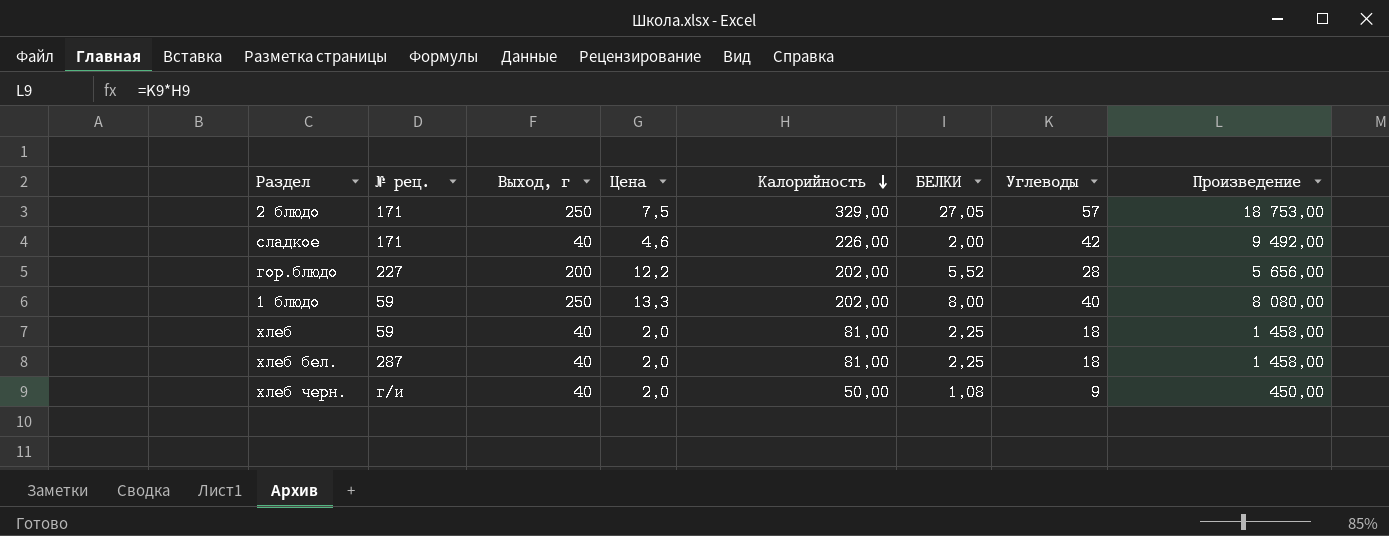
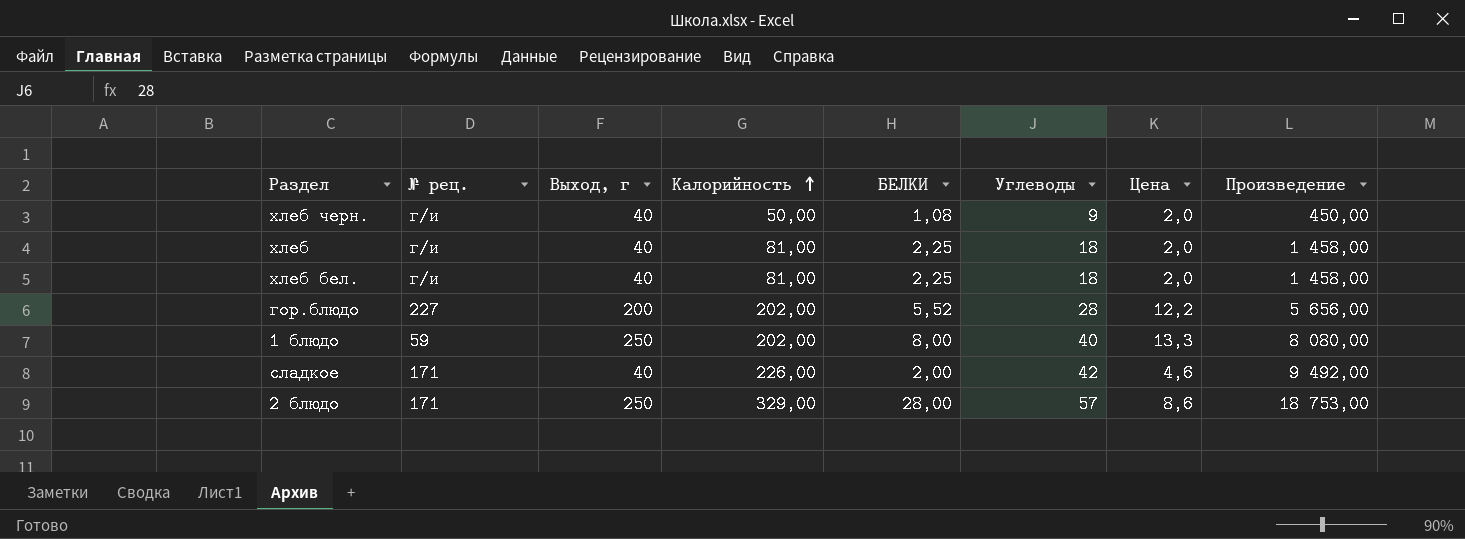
row order: Калорийность descending -> Калорийность ascending
column Цена | position: 4 -> 7
хлеб | № рец.: 59 -> г/и
хлеб бел. | № рец.: 287 -> г/и
2 блюдо | БЕЛКИ: 27,05 -> 28,00
2 блюдо | Цена: 7,5 -> 8,6

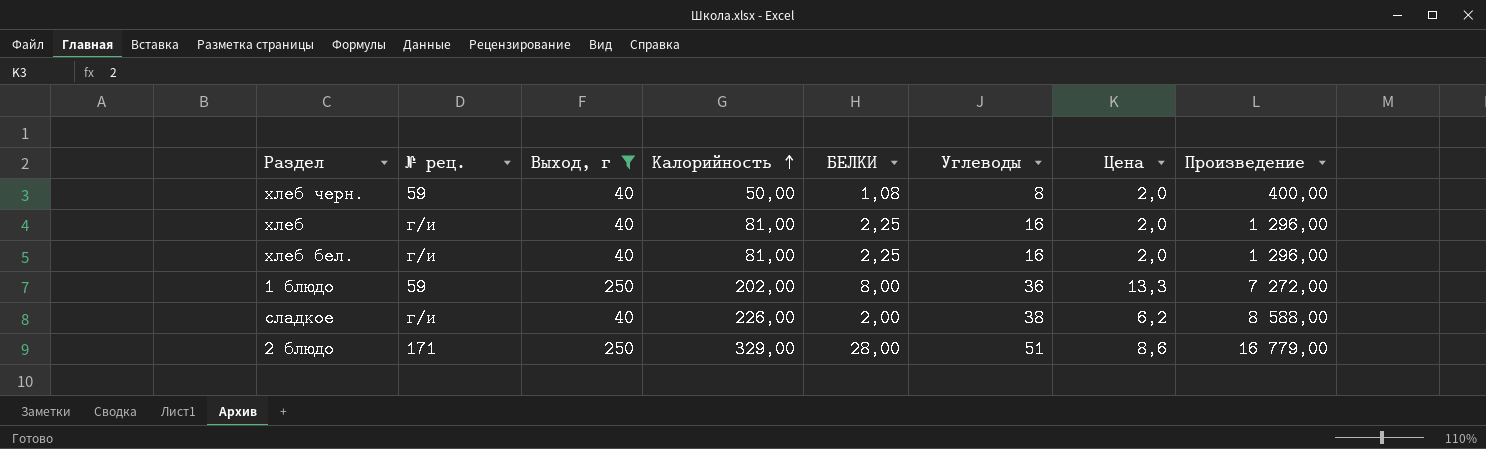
filter: none -> Выход, г != 200
хлеб черн. | № рец.: г/и -> 59
хлеб черн. | Углеводы: 9 -> 8
хлеб черн. | Произведение: 450,00 -> 400,00
хлеб | Углеводы: 18 -> 16
хлеб | Произведение: 1 458,00 -> 1 296,00
хлеб бел. | Углеводы: 18 -> 16
хлеб бел. | Произведение: 1 458,00 -> 1 296,00
1 блюдо | Углеводы: 40 -> 36
1 блюдо | Произведение: 8 080,00 -> 7 272,00
сладкое | № рец.: 171 -> г/и
сладкое | Углеводы: 42 -> 38
сладкое | Цена: 4,6 -> 6,2
сладкое | Произведение: 9 492,00 -> 8 588,00
2 блюдо | Углеводы: 57 -> 51
2 блюдо | Произведение: 18 753,00 -> 16 779,00

